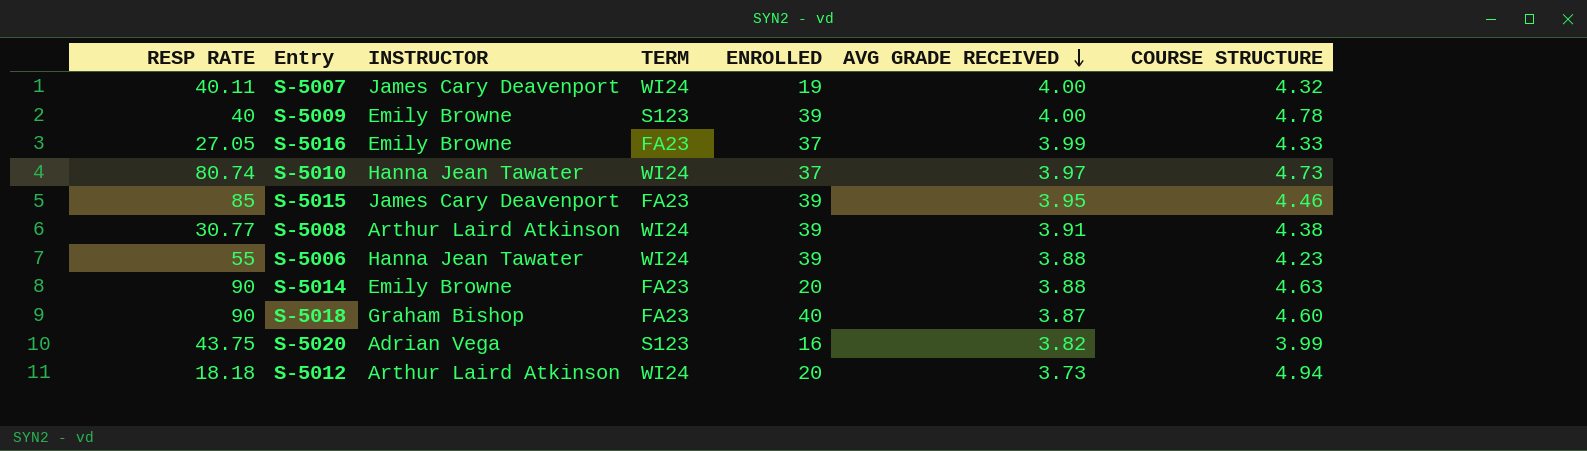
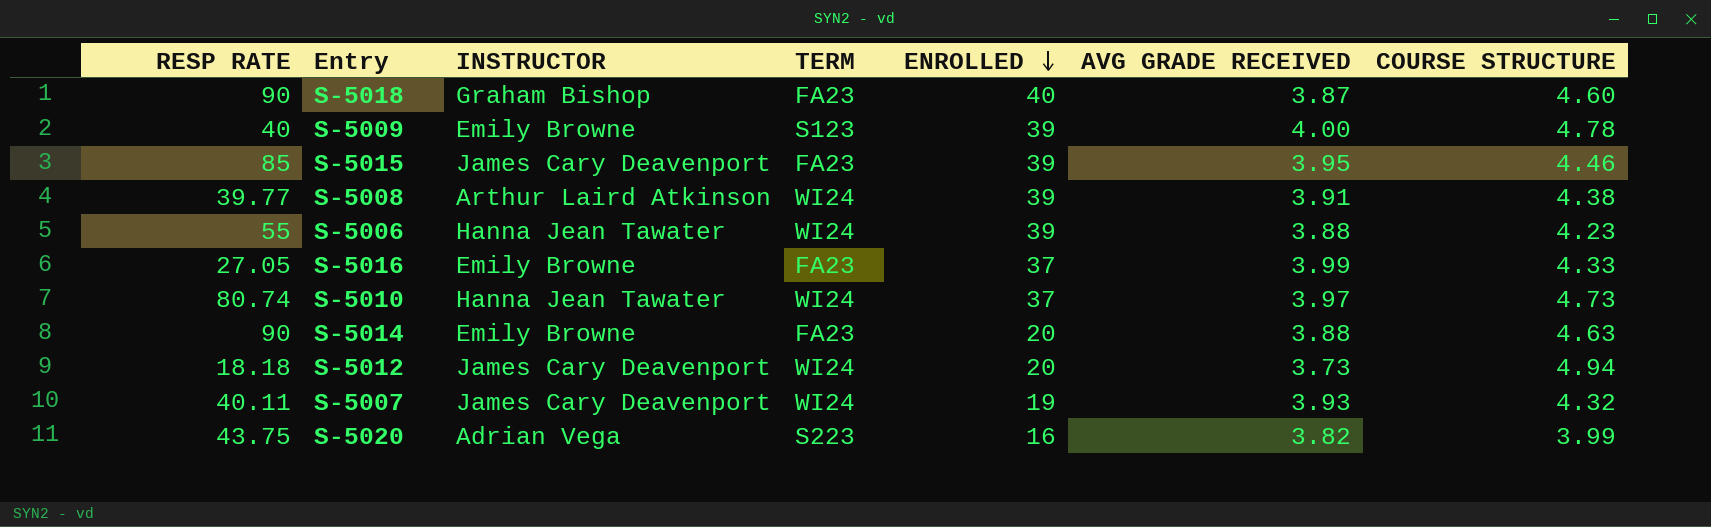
row order: AVG GRADE RECEIVED descending -> ENROLLED descending
S-5008 | RESP RATE: 30.77 -> 39.77
S-5012 | INSTRUCTOR: Arthur Laird Atkinson -> James Cary Deavenport
S-5007 | AVG GRADE RECEIVED: 4.00 -> 3.93
S-5020 | TERM: S123 -> S223

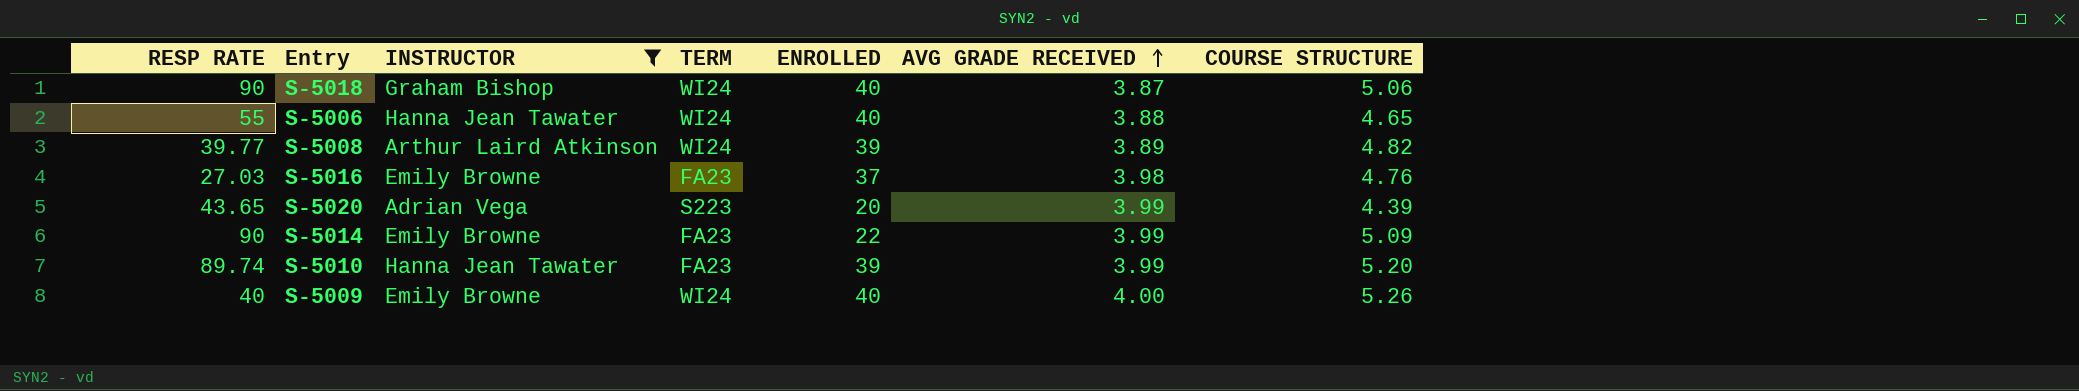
filter: none -> INSTRUCTOR != James Cary Deavenport
row order: ENROLLED descending -> AVG GRADE RECEIVED ascending
S-5018 | TERM: FA23 -> WI24
S-5018 | COURSE STRUCTURE: 4.60 -> 5.06
S-5006 | ENROLLED: 39 -> 40
S-5006 | COURSE STRUCTURE: 4.23 -> 4.65
S-5008 | AVG GRADE RECEIVED: 3.91 -> 3.89
S-5008 | COURSE STRUCTURE: 4.38 -> 4.82
S-5016 | RESP RATE: 27.05 -> 27.03
S-5016 | AVG GRADE RECEIVED: 3.99 -> 3.98
S-5016 | COURSE STRUCTURE: 4.33 -> 4.76
S-5020 | RESP RATE: 43.75 -> 43.65
S-5020 | ENROLLED: 16 -> 20
S-5020 | AVG GRADE RECEIVED: 3.82 -> 3.99
S-5020 | COURSE STRUCTURE: 3.99 -> 4.39
S-5014 | ENROLLED: 20 -> 22
S-5014 | AVG GRADE RECEIVED: 3.88 -> 3.99
S-5014 | COURSE STRUCTURE: 4.63 -> 5.09
S-5010 | RESP RATE: 80.74 -> 89.74
S-5010 | TERM: WI24 -> FA23
S-5010 | ENROLLED: 37 -> 39
S-5010 | AVG GRADE RECEIVED: 3.97 -> 3.99
S-5010 | COURSE STRUCTURE: 4.73 -> 5.20
S-5009 | TERM: S123 -> WI24
S-5009 | ENROLLED: 39 -> 40
S-5009 | COURSE STRUCTURE: 4.78 -> 5.26

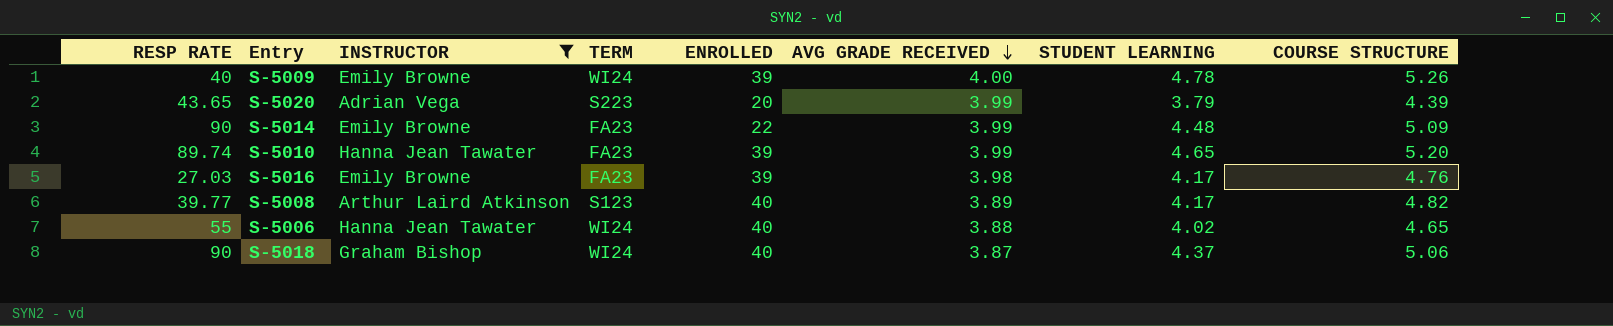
row order: AVG GRADE RECEIVED ascending -> AVG GRADE RECEIVED descending
column STUDENT LEARNING | position: none -> 7
S-5009 | ENROLLED: 40 -> 39
S-5016 | ENROLLED: 37 -> 39
S-5008 | TERM: WI24 -> S123
S-5008 | ENROLLED: 39 -> 40

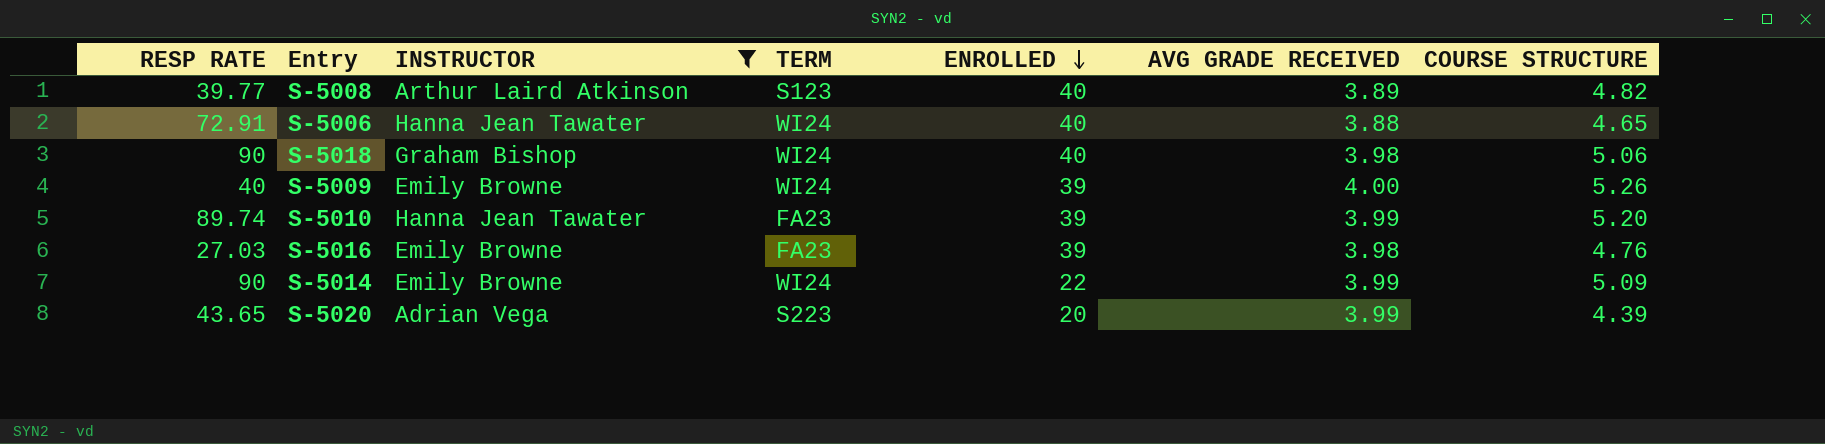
row order: AVG GRADE RECEIVED descending -> ENROLLED descending
column STUDENT LEARNING | position: 7 -> none
S-5006 | RESP RATE: 55 -> 72.91
S-5018 | AVG GRADE RECEIVED: 3.87 -> 3.98
S-5014 | TERM: FA23 -> WI24

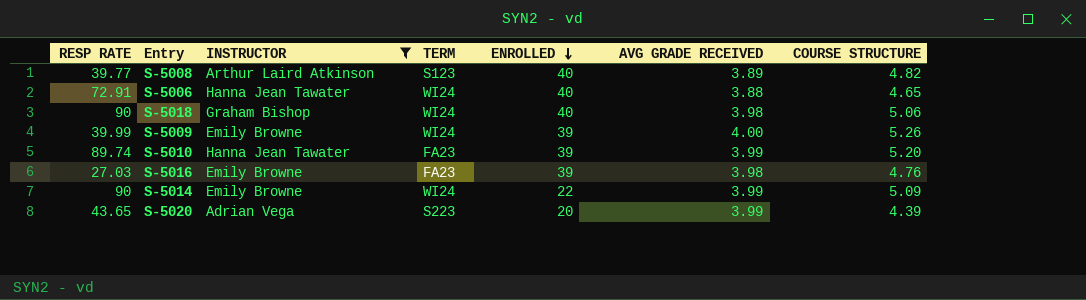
S-5009 | RESP RATE: 40 -> 39.99

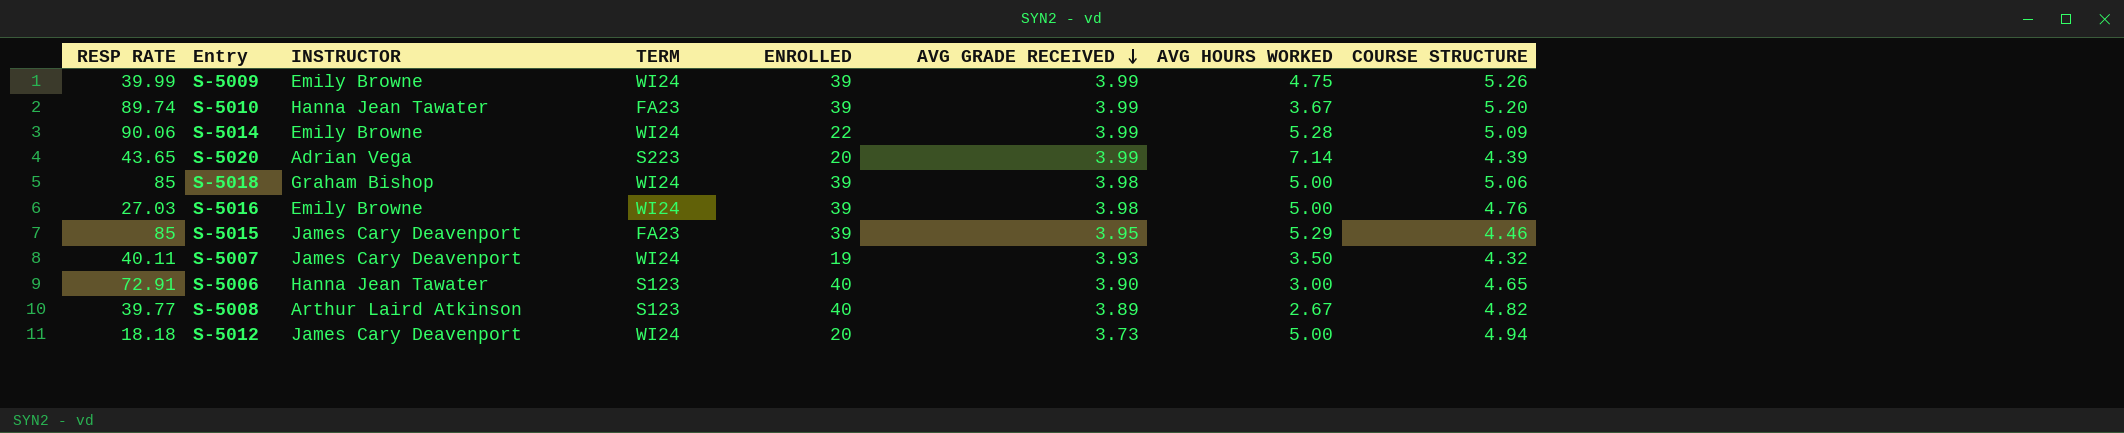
filter: INSTRUCTOR != James Cary Deavenport -> none
row order: ENROLLED descending -> AVG GRADE RECEIVED descending
column AVG HOURS WORKED | position: none -> 7
S-5009 | AVG GRADE RECEIVED: 4.00 -> 3.99
S-5014 | RESP RATE: 90 -> 90.06
S-5018 | RESP RATE: 90 -> 85
S-5018 | ENROLLED: 40 -> 39
S-5016 | TERM: FA23 -> WI24
S-5006 | TERM: WI24 -> S123
S-5006 | AVG GRADE RECEIVED: 3.88 -> 3.90

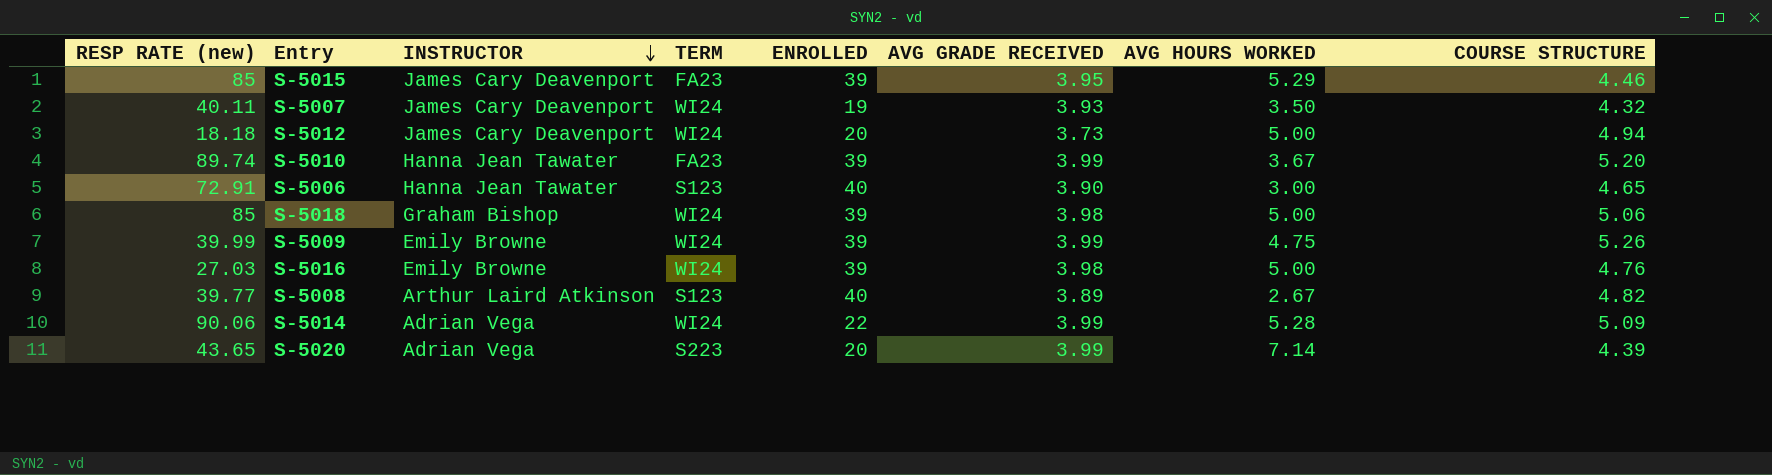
row order: AVG GRADE RECEIVED descending -> INSTRUCTOR descending
column name: RESP RATE -> RESP RATE (new)
S-5014 | INSTRUCTOR: Emily Browne -> Adrian Vega

